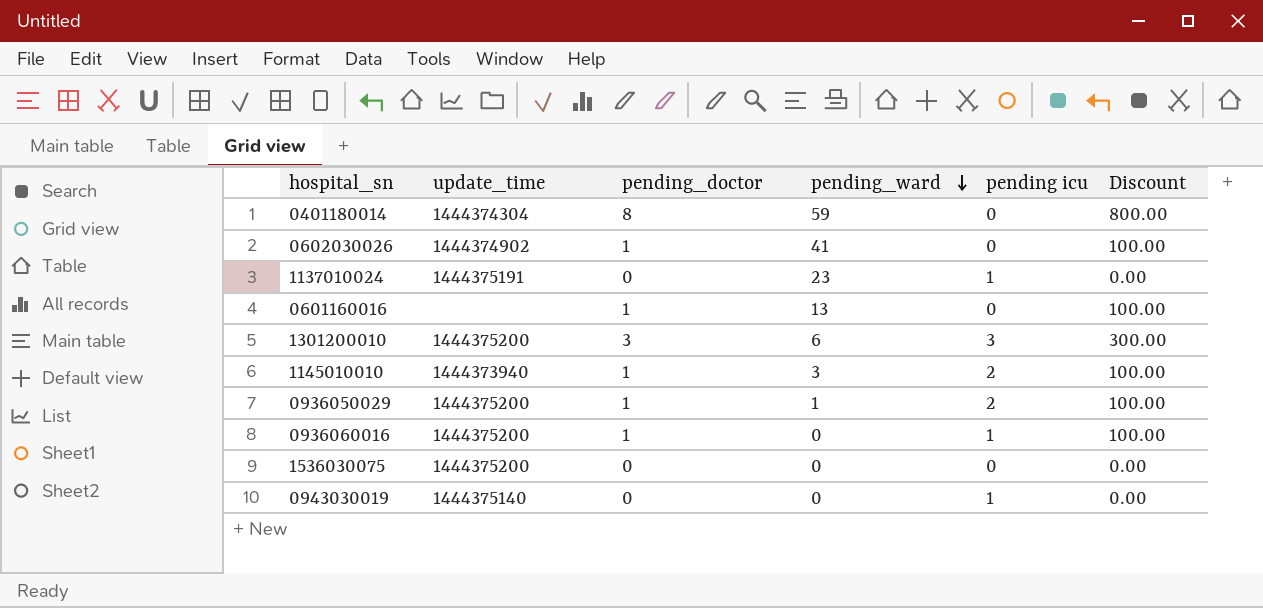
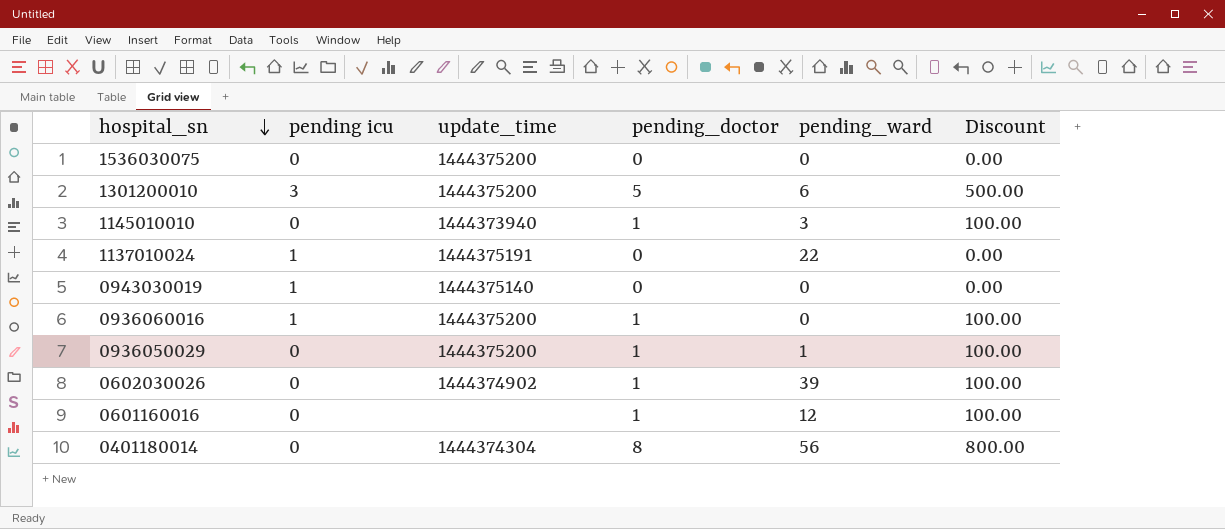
row order: pending_ward descending -> hospital_sn descending
column pending icu | position: 5 -> 2
1301200010 | pending_doctor: 3 -> 5
1301200010 | Discount: 300.00 -> 500.00
1145010010 | pending icu: 2 -> 0
1137010024 | pending_ward: 23 -> 22
0936050029 | pending icu: 2 -> 0
0602030026 | pending_ward: 41 -> 39
0601160016 | pending_ward: 13 -> 12
0401180014 | pending_ward: 59 -> 56

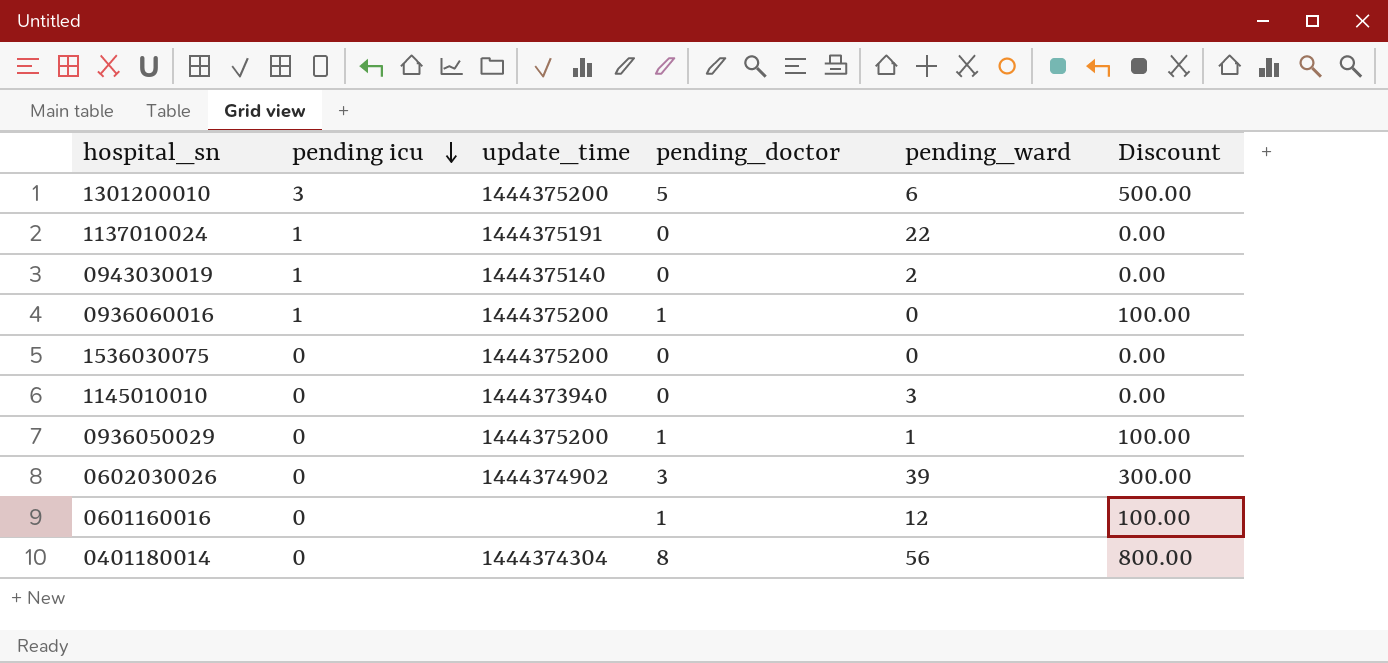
row order: hospital_sn descending -> pending icu descending
0943030019 | pending_ward: 0 -> 2
1145010010 | pending_doctor: 1 -> 0
1145010010 | Discount: 100.00 -> 0.00
0602030026 | pending_doctor: 1 -> 3
0602030026 | Discount: 100.00 -> 300.00

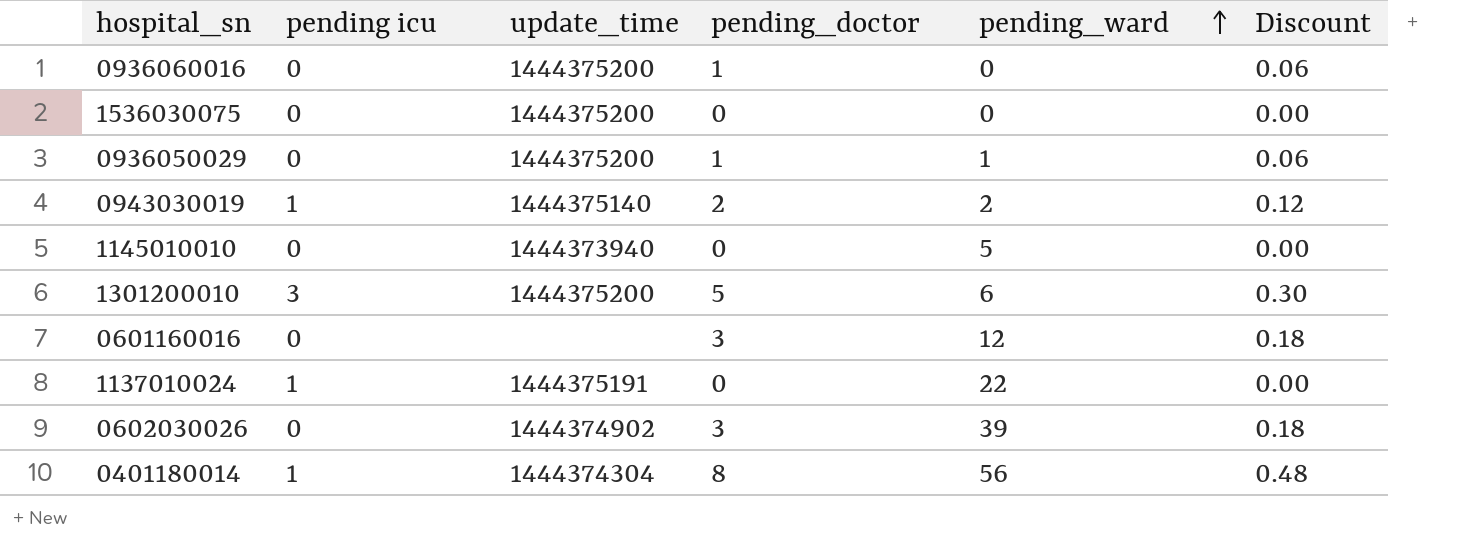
row order: pending icu descending -> pending_ward ascending
column Discount | formula: [pending_doctor] * 100 -> [pending_doctor] * 0.06
0936060016 | pending icu: 1 -> 0
0943030019 | pending_doctor: 0 -> 2
1145010010 | pending_ward: 3 -> 5
0601160016 | pending_doctor: 1 -> 3
0401180014 | pending icu: 0 -> 1

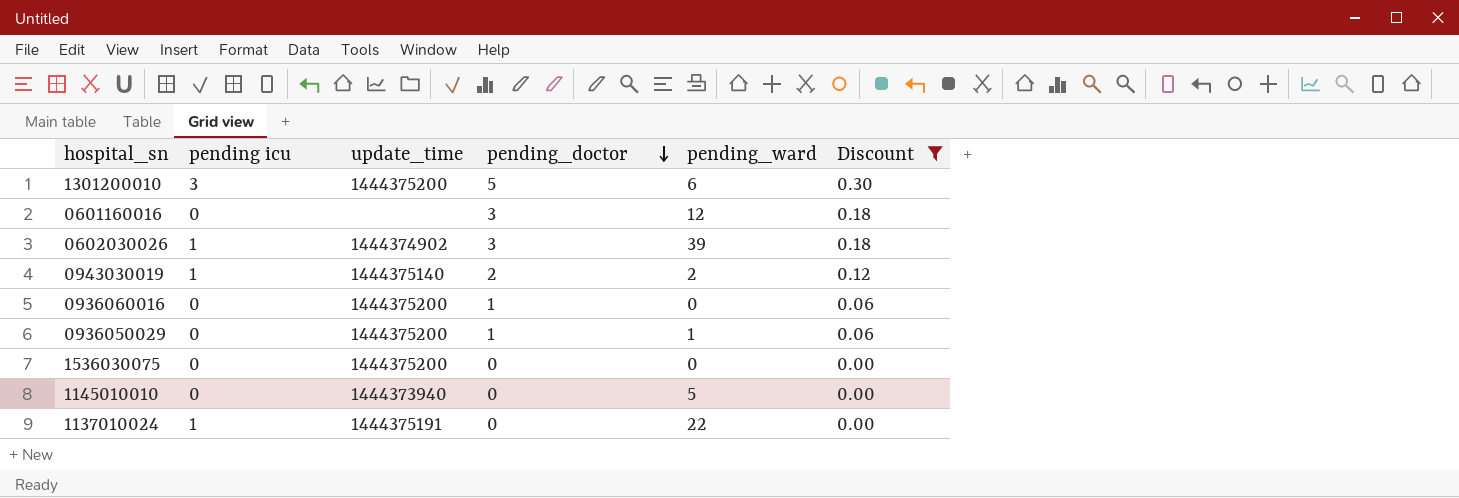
filter: none -> Discount != 0.48
row order: pending_ward ascending -> pending_doctor descending
0602030026 | pending icu: 0 -> 1

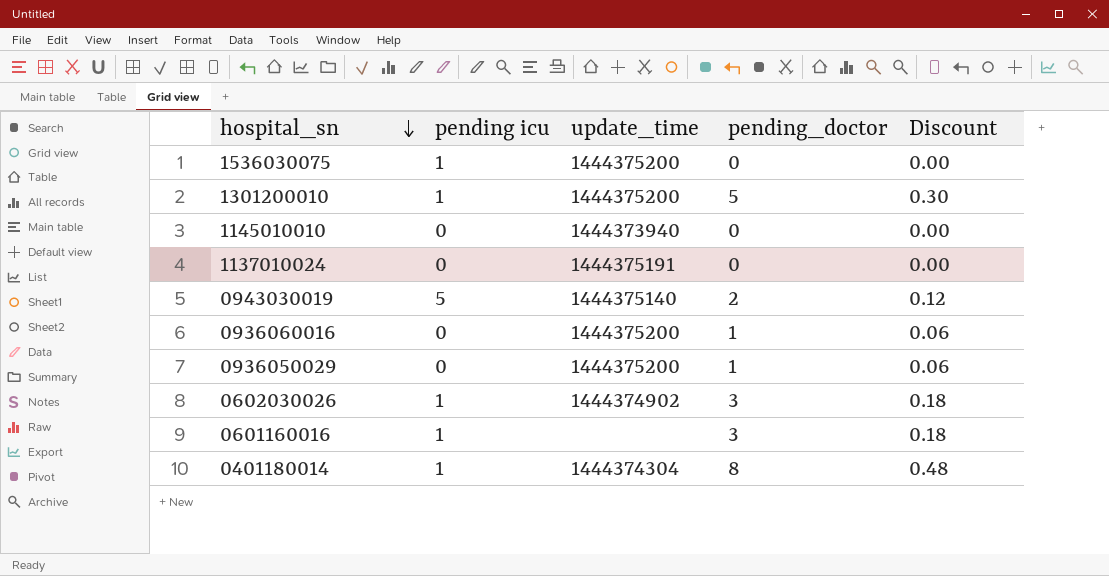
filter: Discount != 0.48 -> none
row order: pending_doctor descending -> hospital_sn descending
column pending_ward | position: 5 -> none
1536030075 | pending icu: 0 -> 1
1301200010 | pending icu: 3 -> 1
1137010024 | pending icu: 1 -> 0
0943030019 | pending icu: 1 -> 5
0601160016 | pending icu: 0 -> 1

